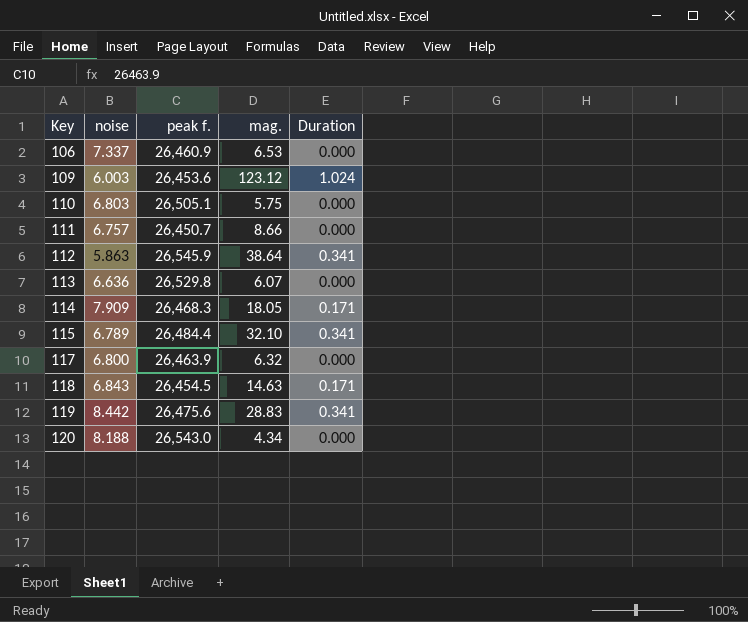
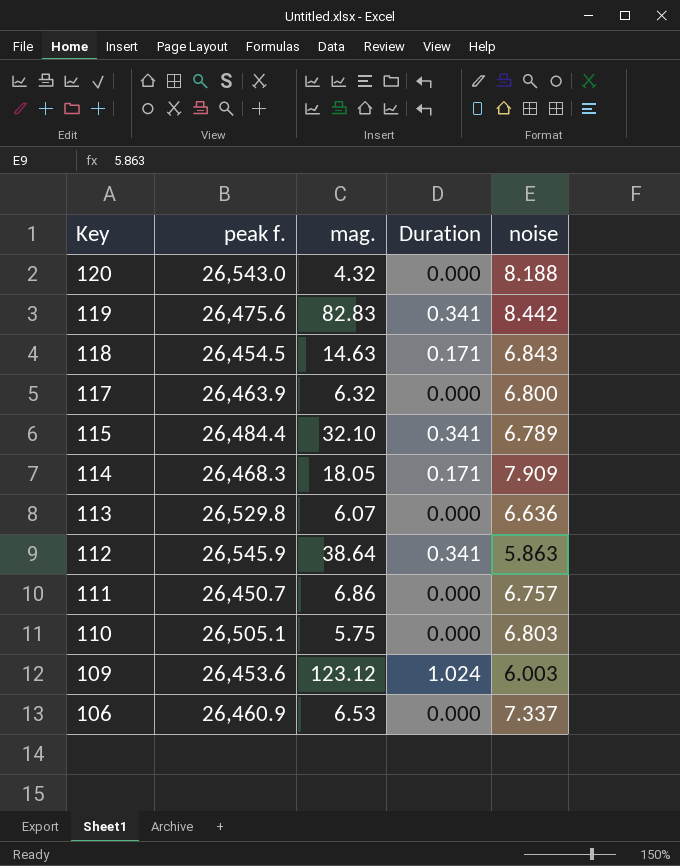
row order: Key ascending -> Key descending
column noise | position: 2 -> 5
120 | mag.: 4.34 -> 4.32
119 | mag.: 28.83 -> 82.83
111 | mag.: 8.66 -> 6.86

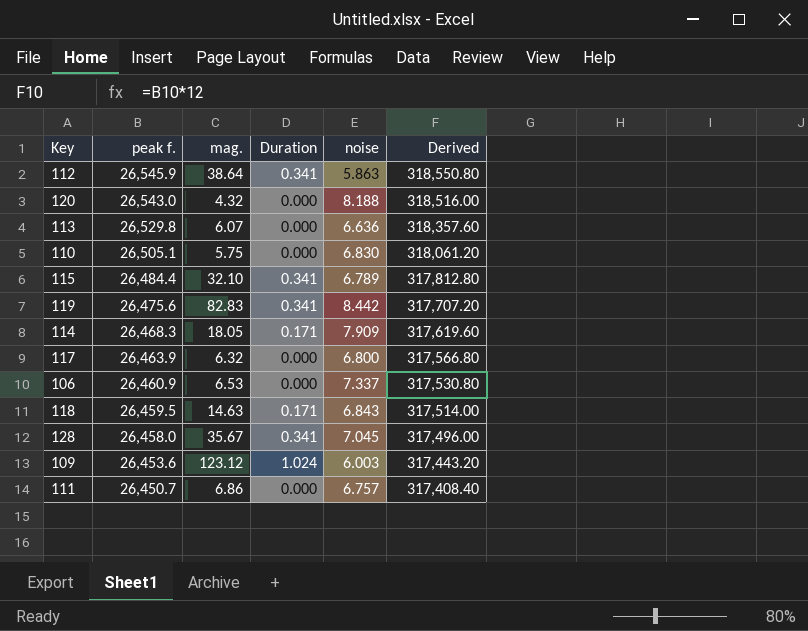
row order: Key descending -> peak f. descending
column Derived | formula: none -> [peak f.] * 12
110 | noise: 6.803 -> 6.830
118 | peak f.: 26,454.5 -> 26,459.5
row 128: none -> 26,458.0 | 35.67 | 0.341 | 7.045 | 317,496.00

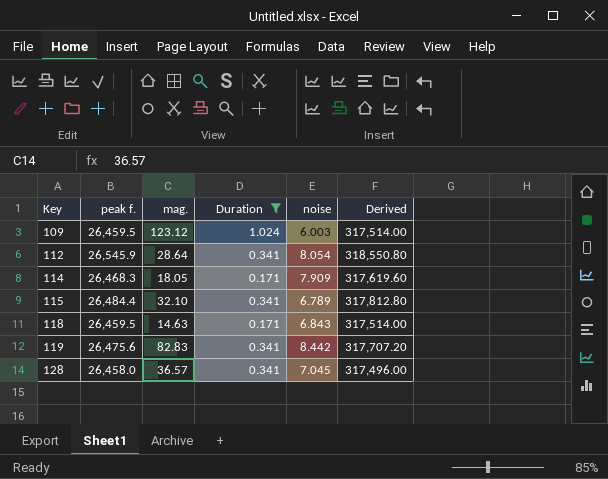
filter: none -> Duration != 0.000
row order: peak f. descending -> Key ascending
109 | peak f.: 26,453.6 -> 26,459.5
109 | Derived: 317,443.20 -> 317,514.00
112 | mag.: 38.64 -> 28.64
112 | noise: 5.863 -> 8.054
128 | mag.: 35.67 -> 36.57

